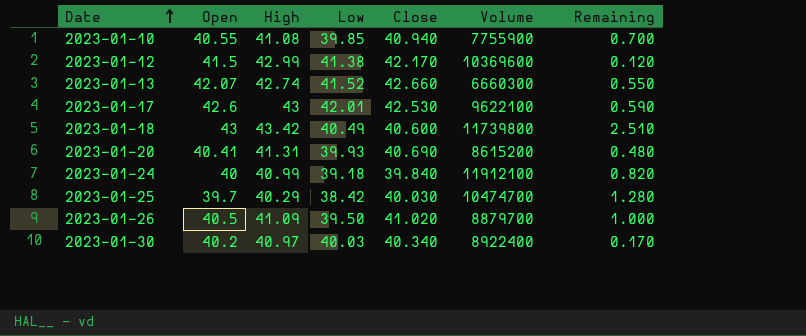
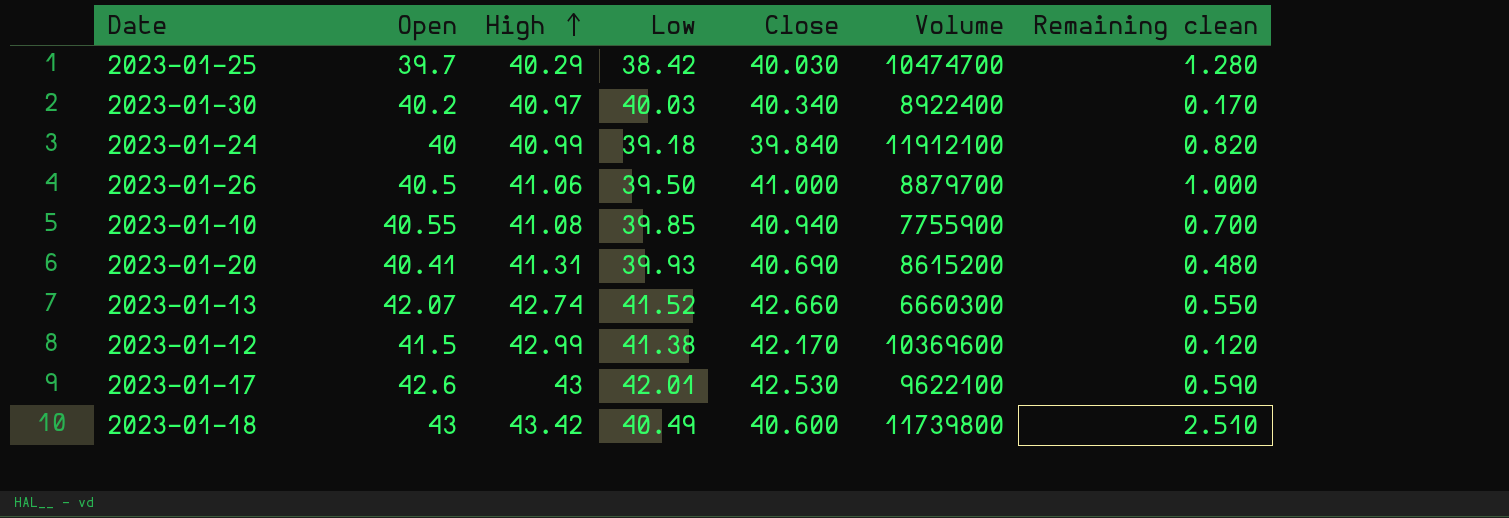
row order: Date ascending -> High ascending
column name: Remaining -> Remaining clean
2023-01-26 | High: 41.09 -> 41.06
2023-01-26 | Close: 41.020 -> 41.000

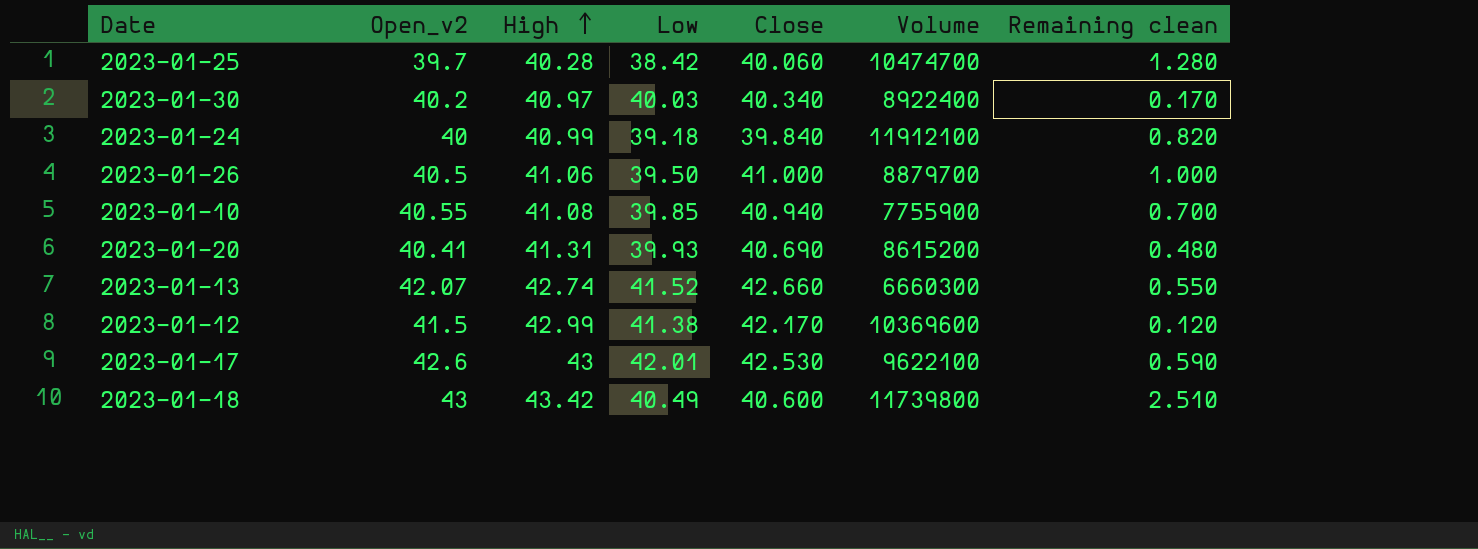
column name: Open -> Open_v2
2023-01-25 | High: 40.29 -> 40.28
2023-01-25 | Close: 40.030 -> 40.060

